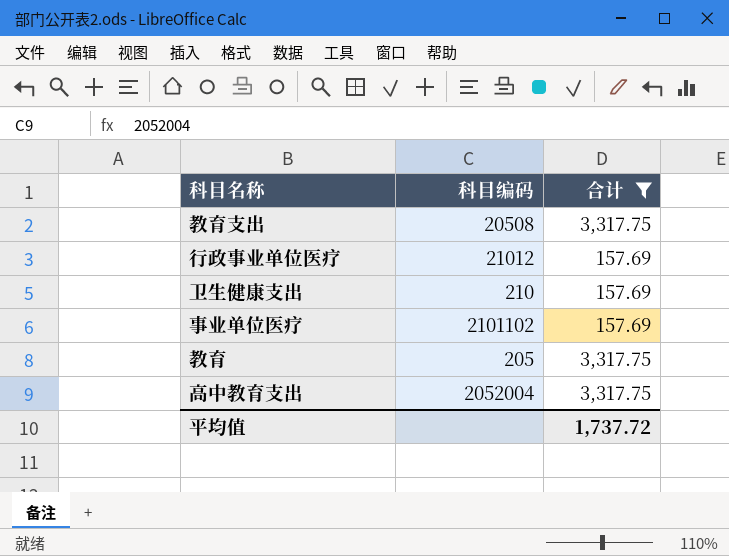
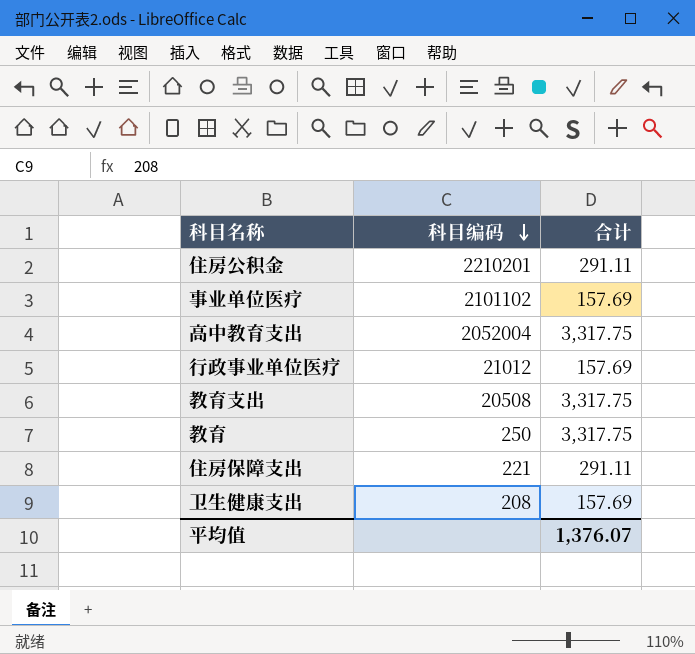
filter: 合计 != 291.11 -> none
row order: none -> 科目编码 descending
教育 | 科目编码: 205 -> 250
卫生健康支出 | 科目编码: 210 -> 208
平均值 | 合计: 1,737.72 -> 1,376.07

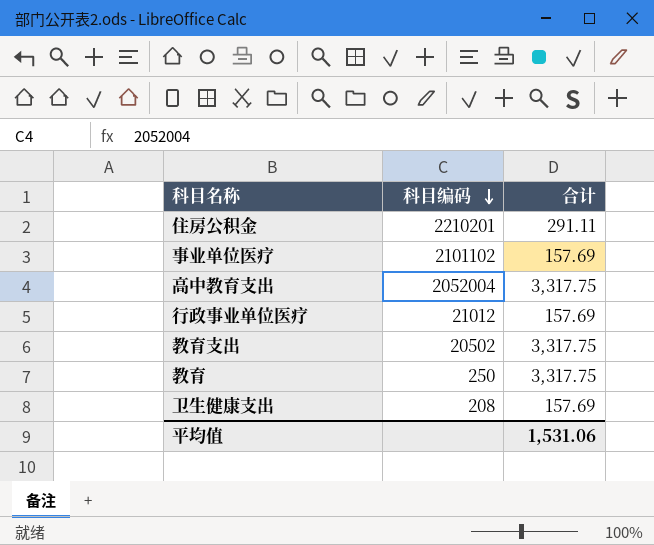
row 住房保障支出: 221 | 291.11 -> none
教育支出 | 科目编码: 20508 -> 20502
平均值 | 合计: 1,376.07 -> 1,531.06

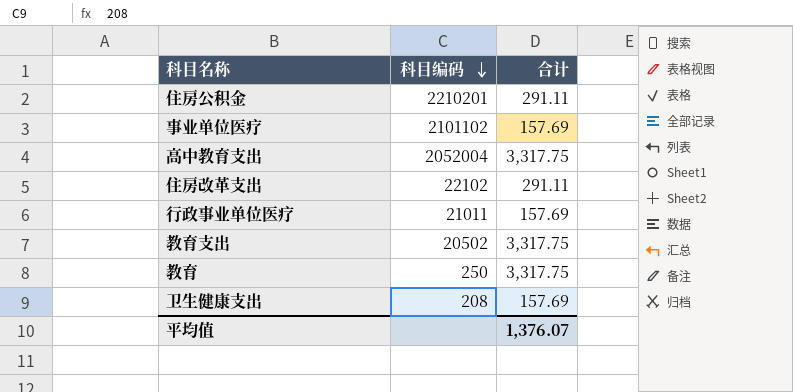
row 住房改革支出: none -> 22102 | 291.11
行政事业单位医疗 | 科目编码: 21012 -> 21011
平均值 | 合计: 1,531.06 -> 1,376.07

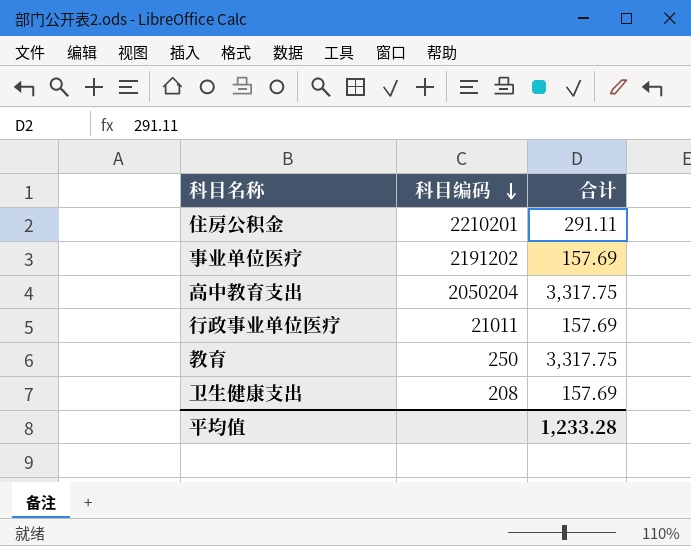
row 住房改革支出: 22102 | 291.11 -> none
row 教育支出: 20502 | 3,317.75 -> none
事业单位医疗 | 科目编码: 2101102 -> 2191202
高中教育支出 | 科目编码: 2052004 -> 2050204
平均值 | 合计: 1,376.07 -> 1,233.28

